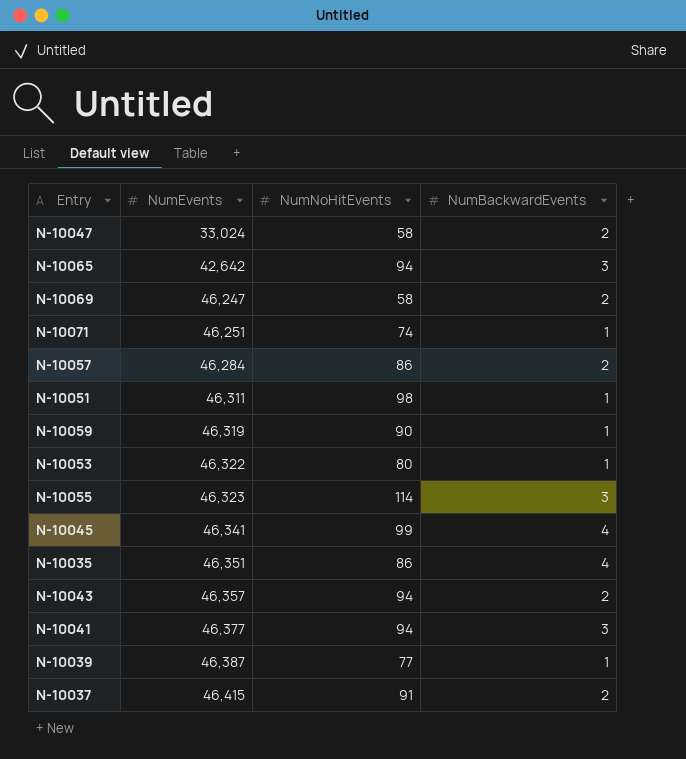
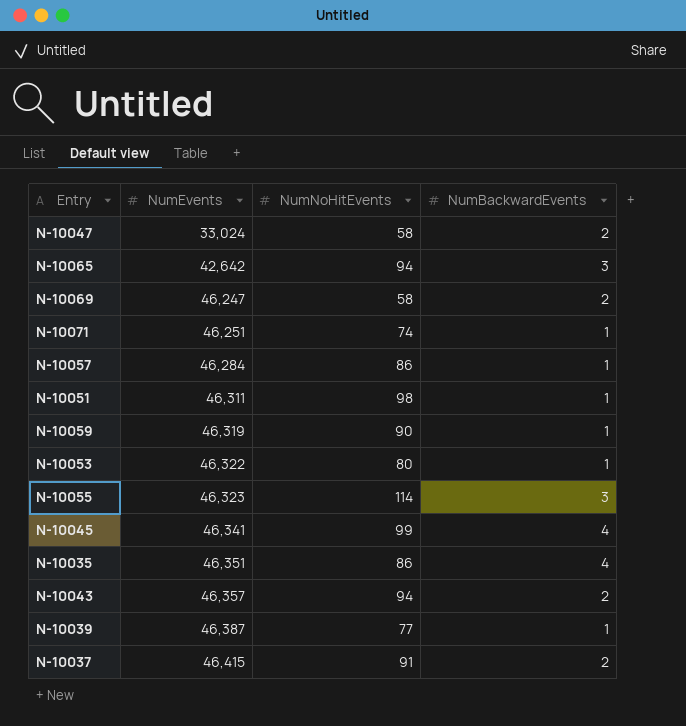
row N-10041: 46,377 | 94 | 3 -> none
N-10057 | NumBackwardEvents: 2 -> 1

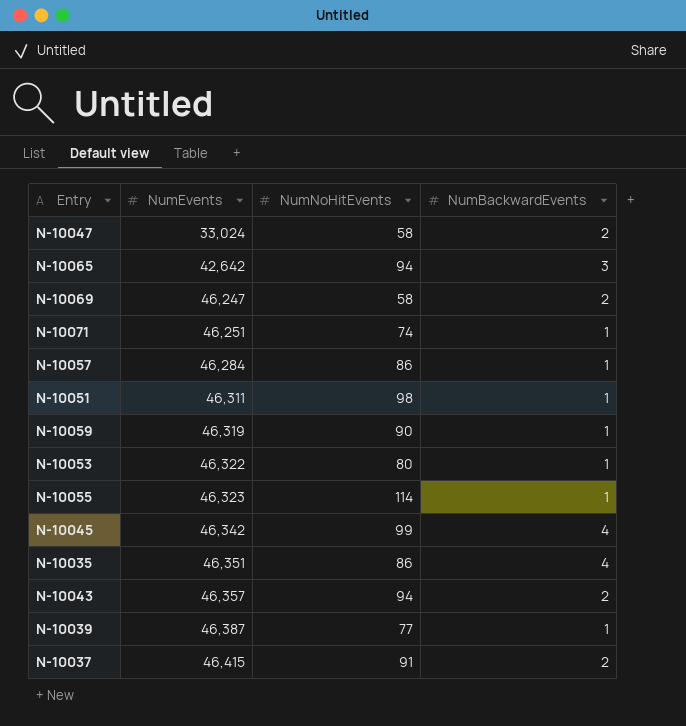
N-10055 | NumBackwardEvents: 3 -> 1
N-10045 | NumEvents: 46,341 -> 46,342

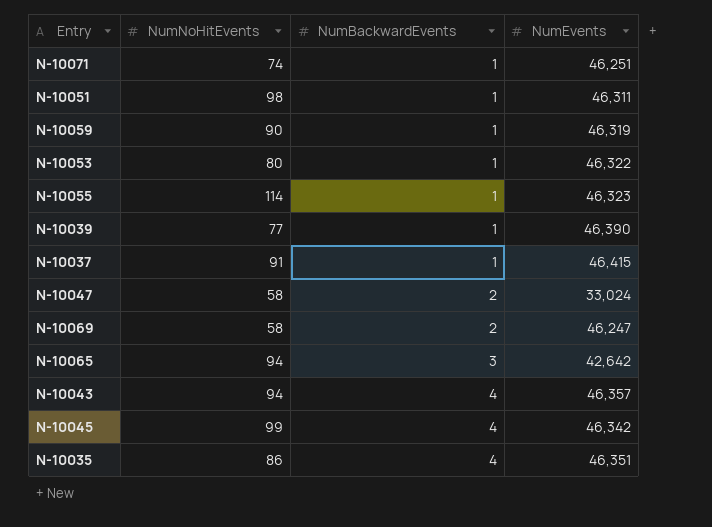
row order: NumEvents ascending -> NumBackwardEvents ascending
column NumEvents | position: 2 -> 4
row N-10057: 46,284 | 86 | 1 -> none
N-10039 | NumEvents: 46,387 -> 46,390
N-10037 | NumBackwardEvents: 2 -> 1
N-10043 | NumBackwardEvents: 2 -> 4

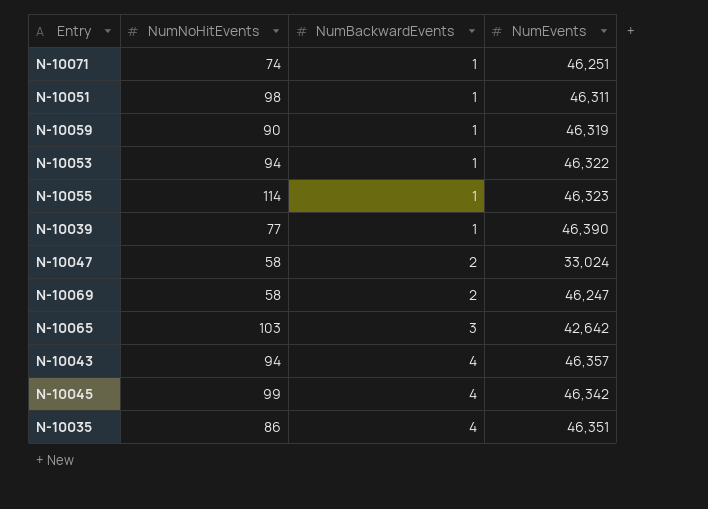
row N-10037: 91 | 1 | 46,415 -> none
N-10053 | NumNoHitEvents: 80 -> 94
N-10065 | NumNoHitEvents: 94 -> 103

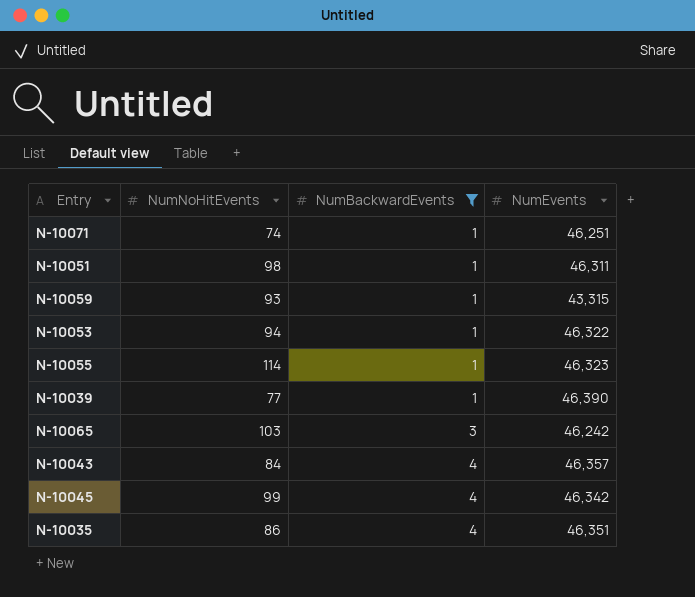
filter: none -> NumBackwardEvents != 2
N-10059 | NumNoHitEvents: 90 -> 93
N-10059 | NumEvents: 46,319 -> 43,315
N-10065 | NumEvents: 42,642 -> 46,242
N-10043 | NumNoHitEvents: 94 -> 84

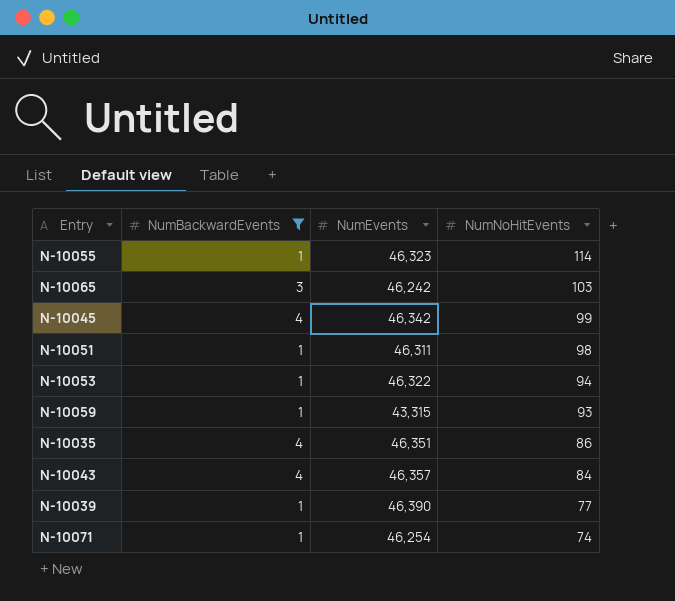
row order: NumBackwardEvents ascending -> NumNoHitEvents descending
column NumNoHitEvents | position: 2 -> 4
N-10071 | NumEvents: 46,251 -> 46,254

